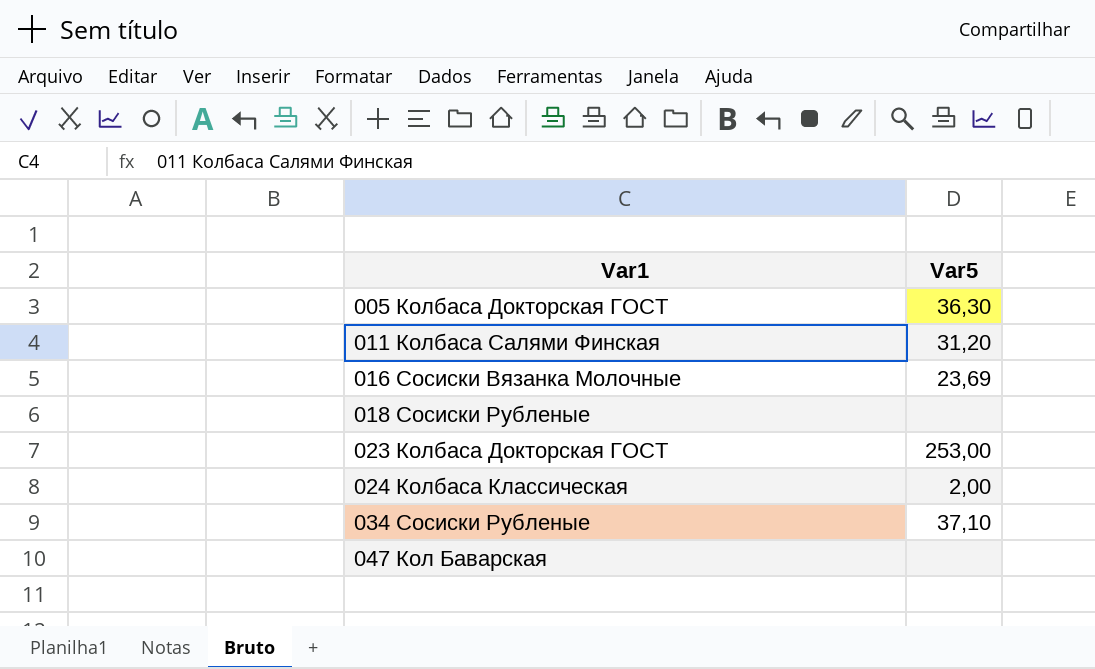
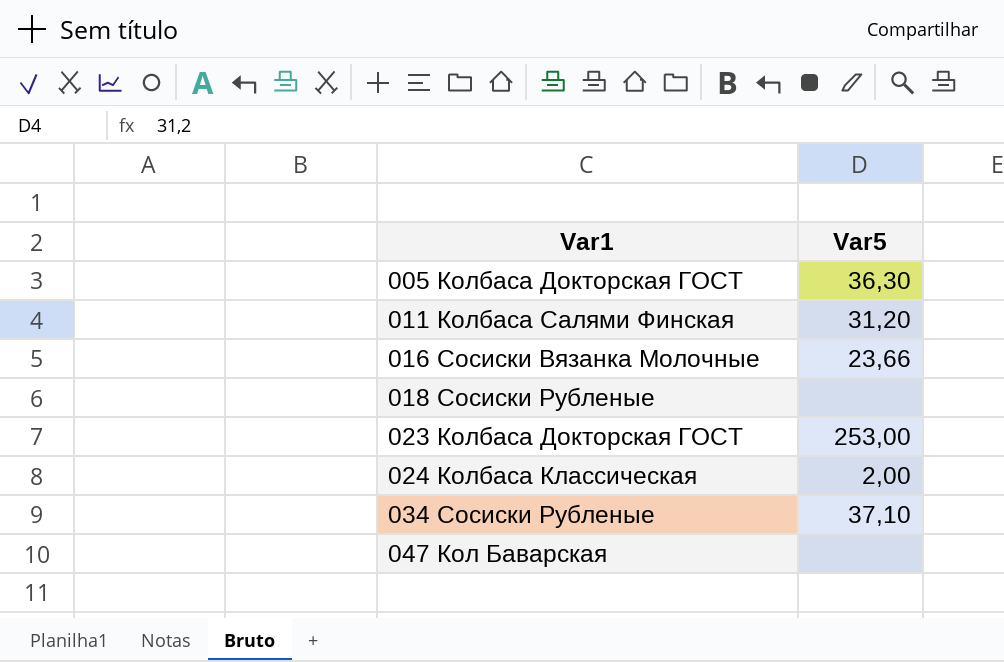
016 Сосиски Вязанка Молочные | Var5: 23,69 -> 23,66

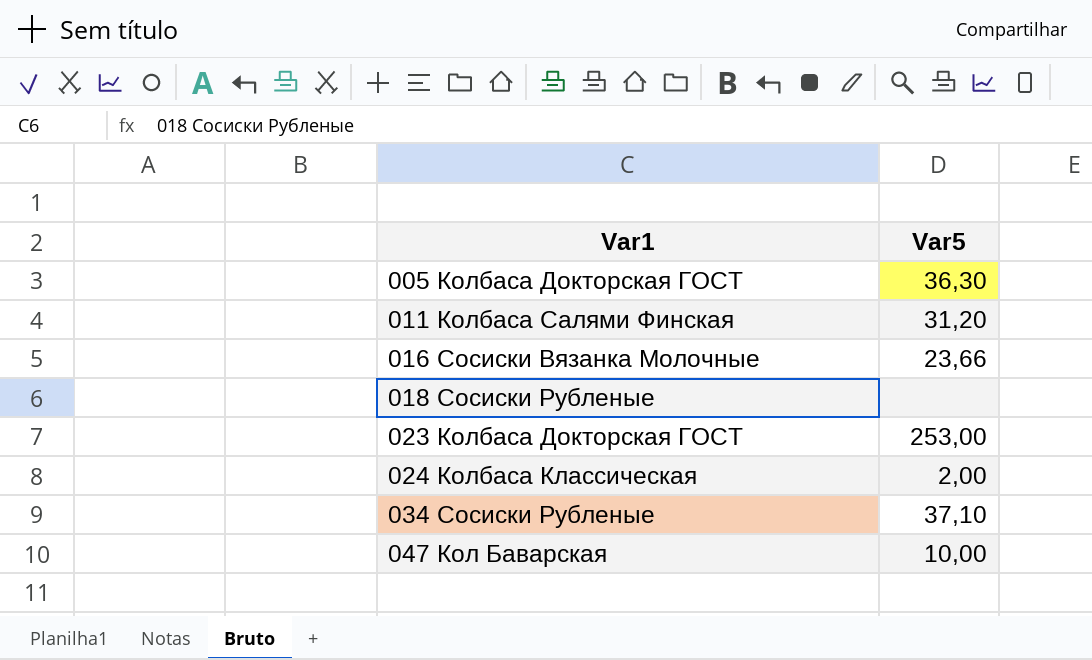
047 Кол Баварская | Var5: none -> 10,00

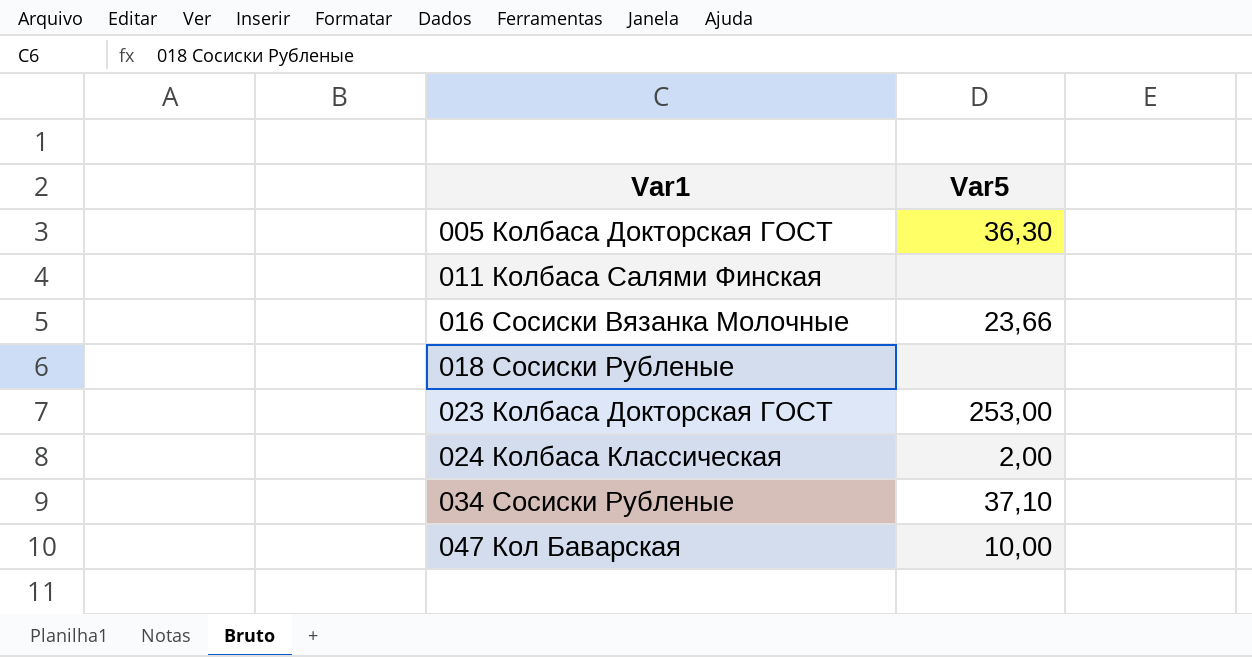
011 Колбаса Салями Финская | Var5: 31,20 -> none

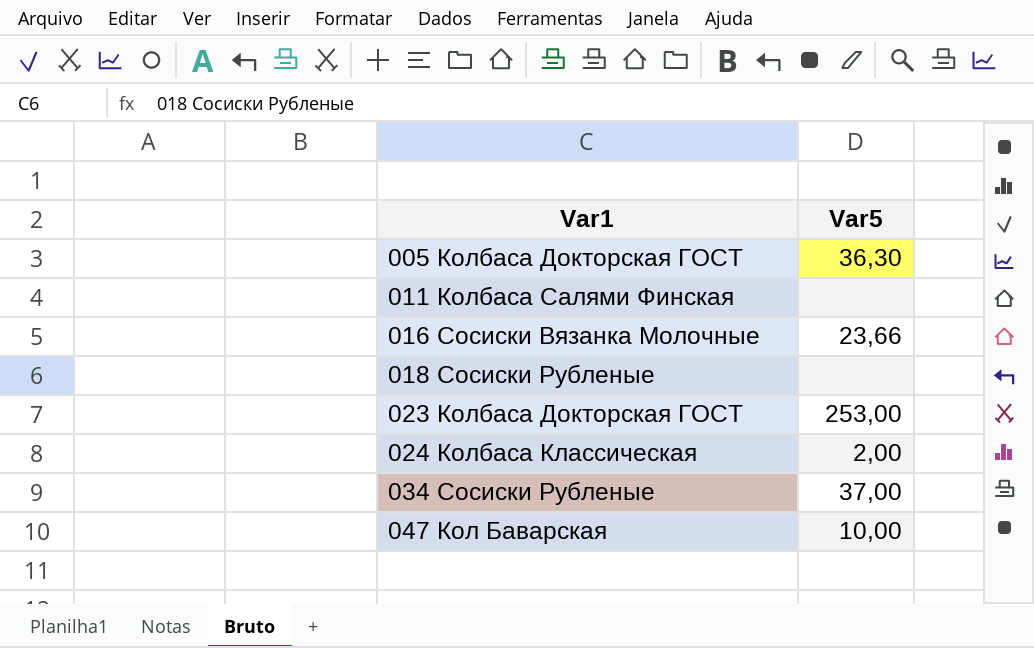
034 Сосиски Рубленые | Var5: 37,10 -> 37,00

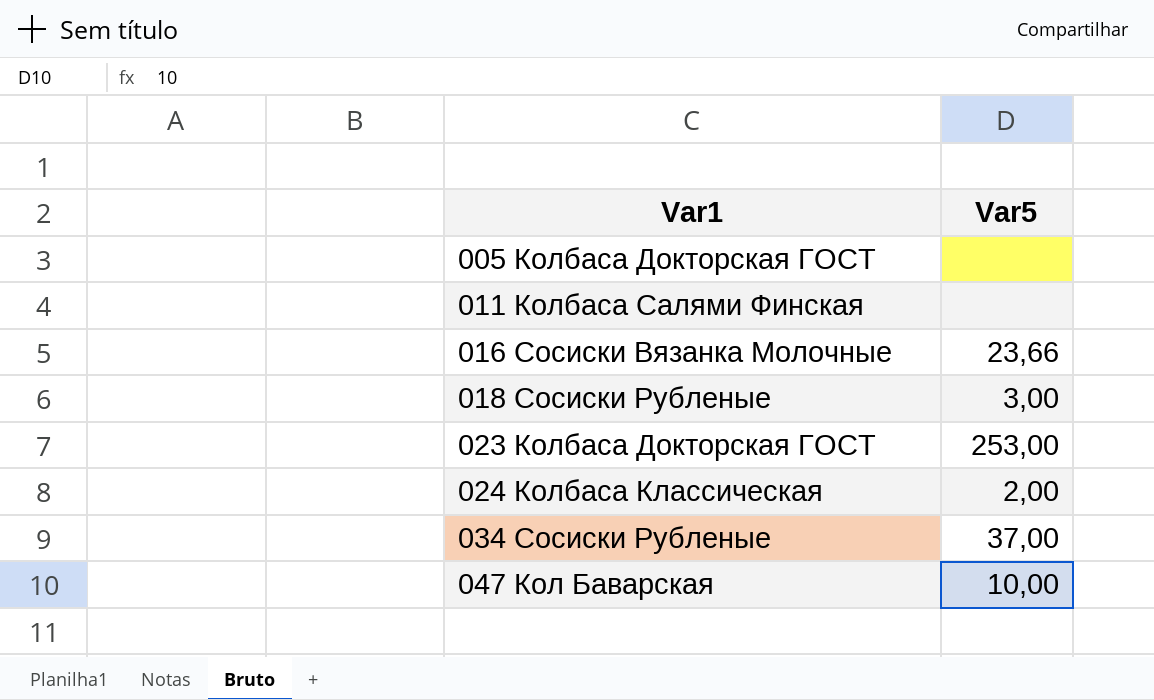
005 Колбаса Докторская ГОСТ | Var5: 36,30 -> none
018 Сосиски Рубленые | Var5: none -> 3,00

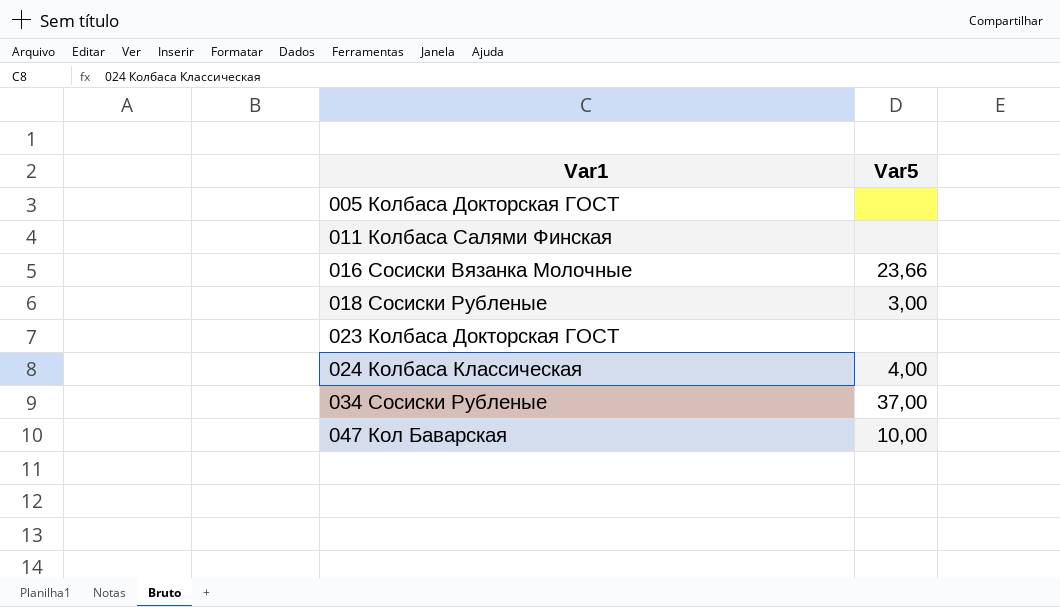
023 Колбаса Докторская ГОСТ | Var5: 253,00 -> none
024 Колбаса Классическая | Var5: 2,00 -> 4,00

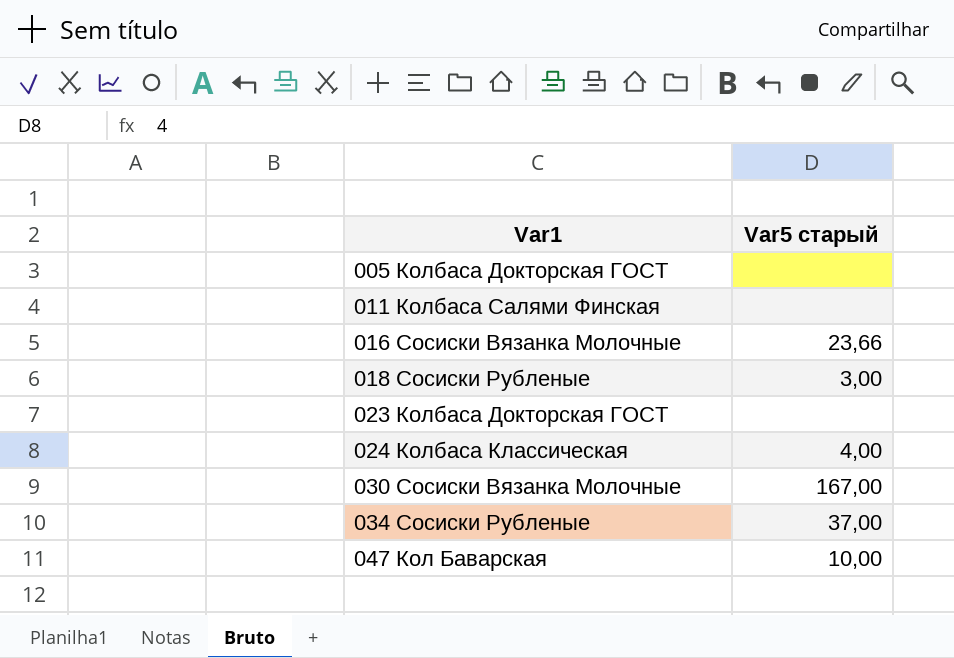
column name: Var5 -> Var5 старый
row 030 Сосиски Вязанка Молочные: none -> 167,00

